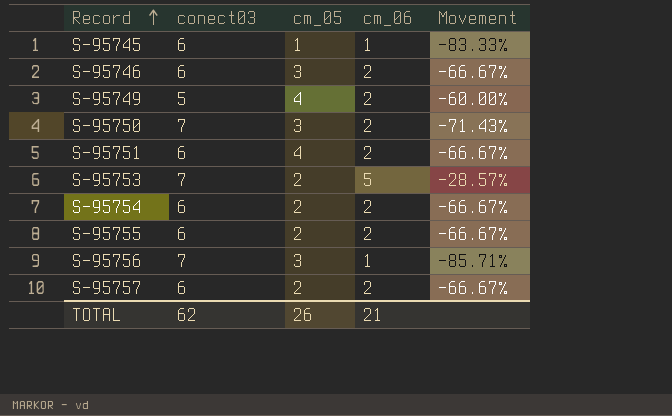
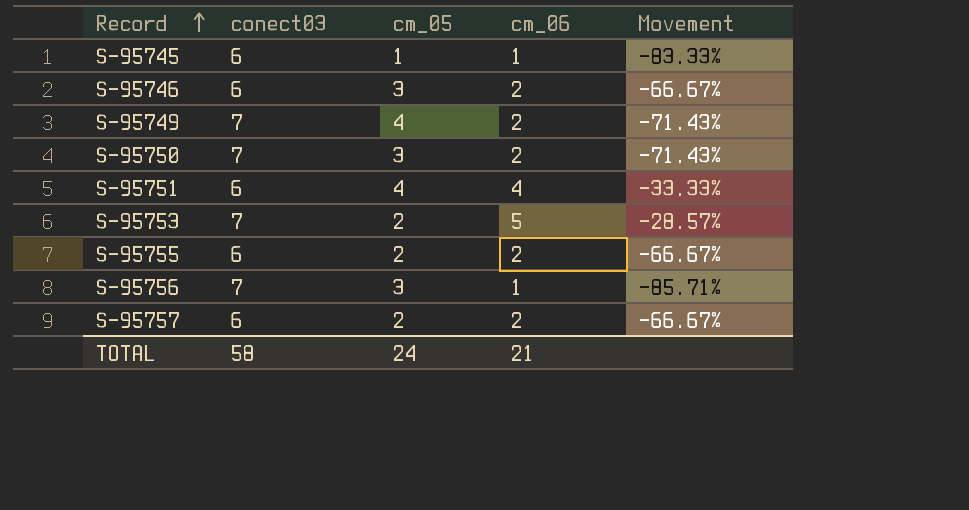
row S-95754: 6 | 2 | 2 | -66.67% -> none
S-95749 | conect03: 5 -> 7
S-95749 | Movement: -60.00% -> -71.43%
S-95751 | cm_06: 2 -> 4
S-95751 | Movement: -66.67% -> -33.33%
TOTAL | conect03: 62 -> 58
TOTAL | cm_05: 26 -> 24

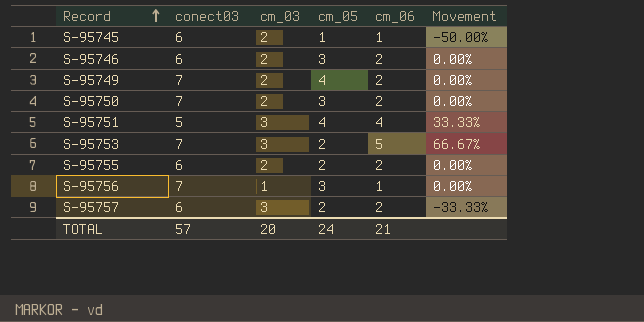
column cm_03 | position: none -> 3
column Movement | formula: ([cm_06] - [conect03]) / [conect03] -> ([cm_06] - [cm_03]) / [cm_03]
S-95751 | conect03: 6 -> 5
TOTAL | conect03: 58 -> 57

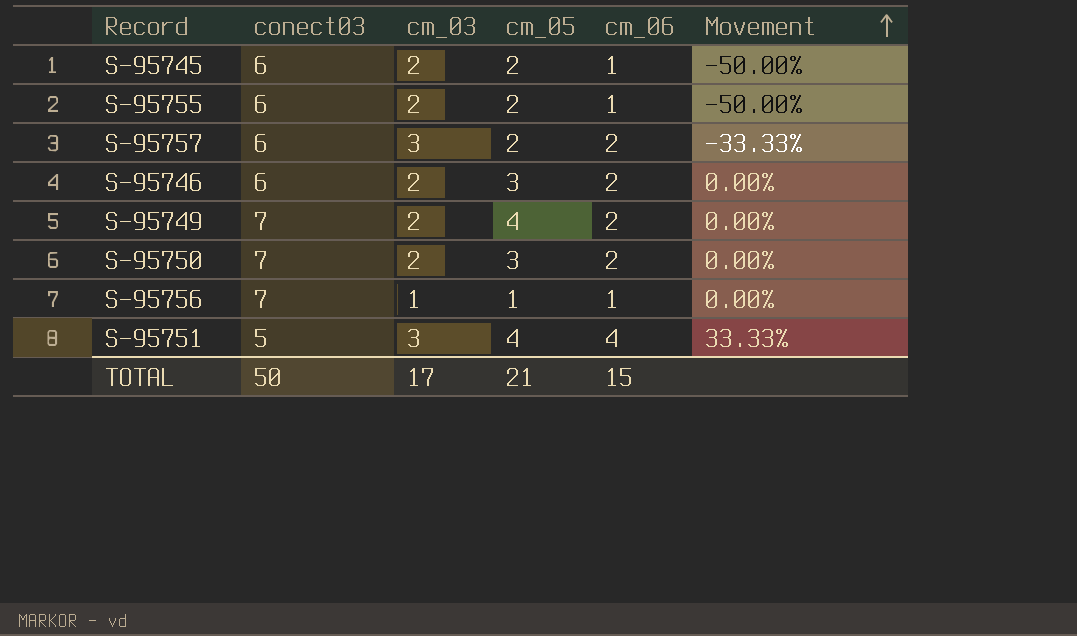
row order: Record ascending -> Movement ascending
row S-95753: 7 | 3 | 2 | 5 | 66.67% -> none
S-95745 | cm_05: 1 -> 2
S-95755 | cm_06: 2 -> 1
S-95755 | Movement: 0.00% -> -50.00%
S-95756 | cm_05: 3 -> 1
TOTAL | conect03: 57 -> 50
TOTAL | cm_03: 20 -> 17
TOTAL | cm_05: 24 -> 21
TOTAL | cm_06: 21 -> 15

